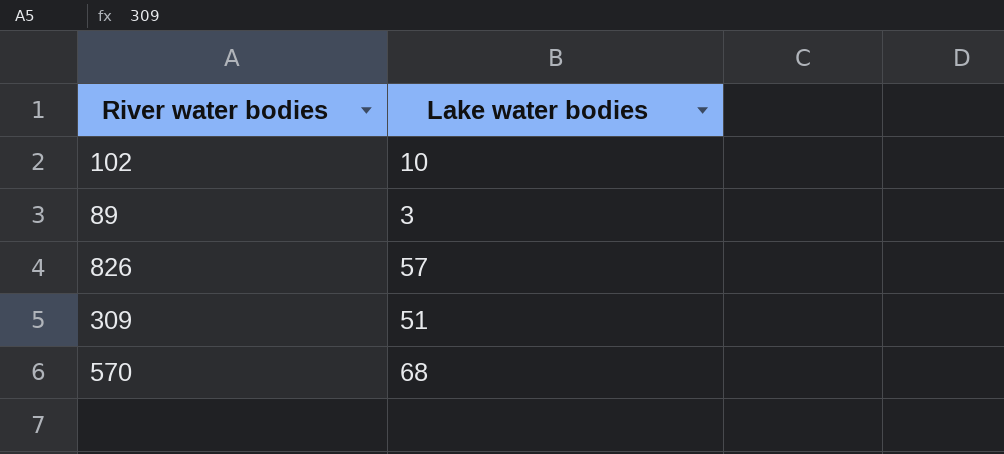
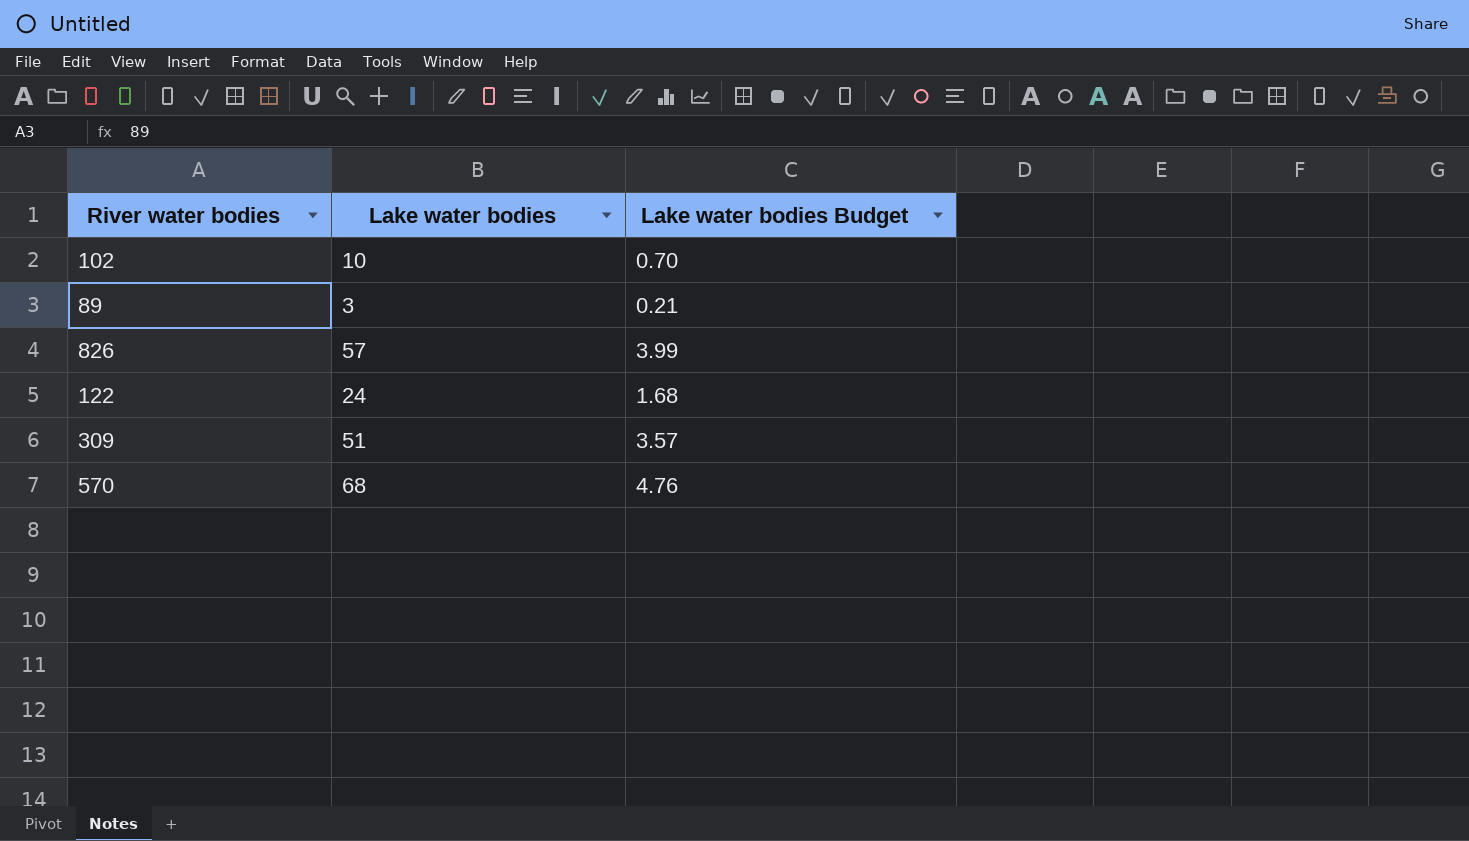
column Lake water bodies Budget | formula: none -> [Lake water bodies] * 0.07
row 122: none -> 24 | 1.68

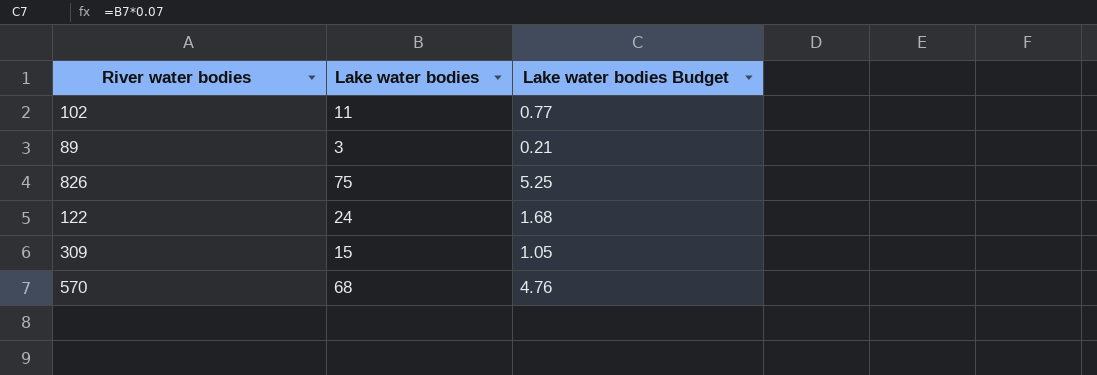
102 | Lake water bodies: 10 -> 11
102 | Lake water bodies Budget: 0.70 -> 0.77
826 | Lake water bodies: 57 -> 75
826 | Lake water bodies Budget: 3.99 -> 5.25
309 | Lake water bodies: 51 -> 15
309 | Lake water bodies Budget: 3.57 -> 1.05

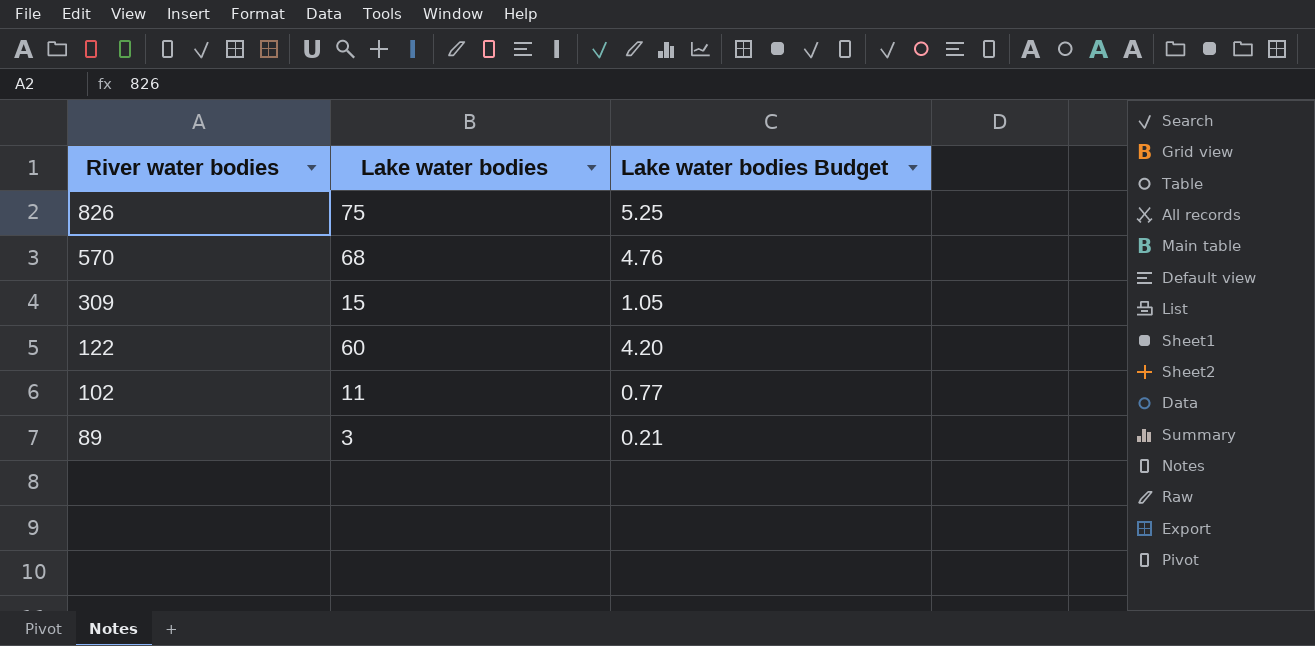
row order: none -> River water bodies descending
122 | Lake water bodies: 24 -> 60
122 | Lake water bodies Budget: 1.68 -> 4.20

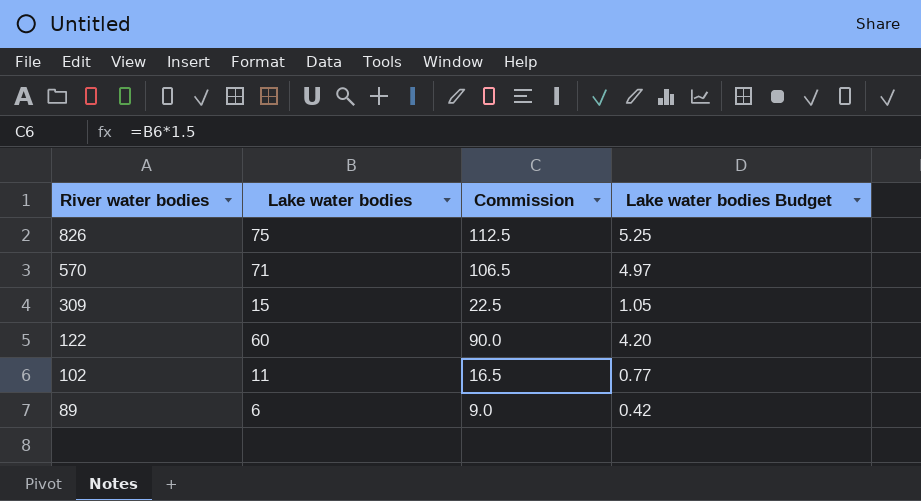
column Commission | formula: none -> [Lake water bodies] * 1.5
570 | Lake water bodies: 68 -> 71
570 | Lake water bodies Budget: 4.76 -> 4.97
89 | Lake water bodies: 3 -> 6
89 | Lake water bodies Budget: 0.21 -> 0.42

